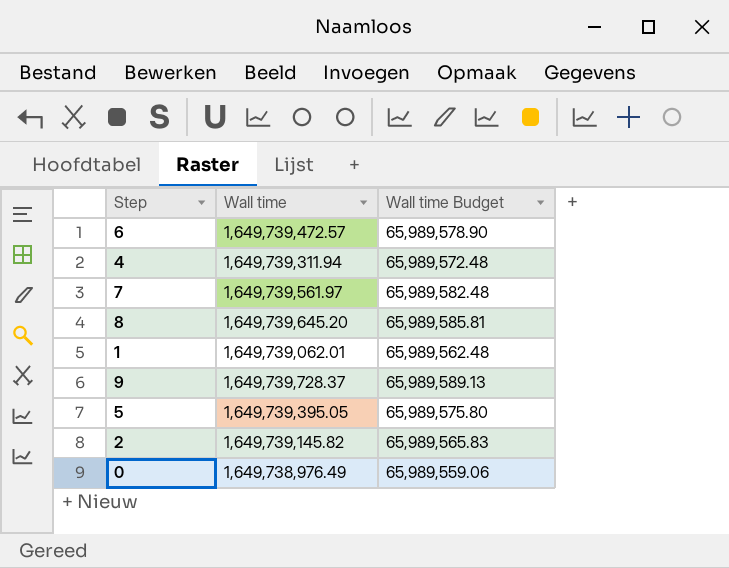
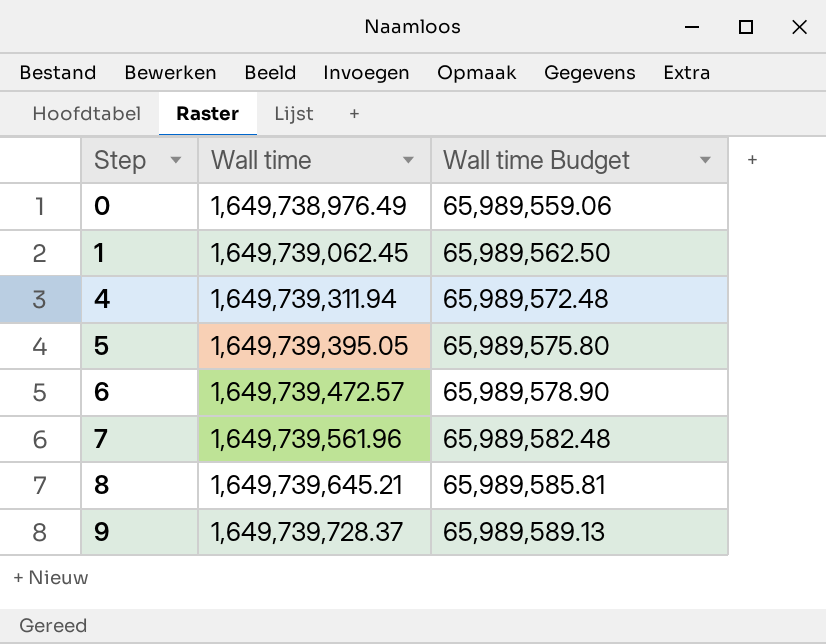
row order: none -> Step ascending
row 2: 1,649,739,145.82 | 65,989,565.83 -> none
1 | Wall time: 1,649,739,062.01 -> 1,649,739,062.45
1 | Wall time Budget: 65,989,562.48 -> 65,989,562.50
7 | Wall time: 1,649,739,561.97 -> 1,649,739,561.96
8 | Wall time: 1,649,739,645.20 -> 1,649,739,645.21

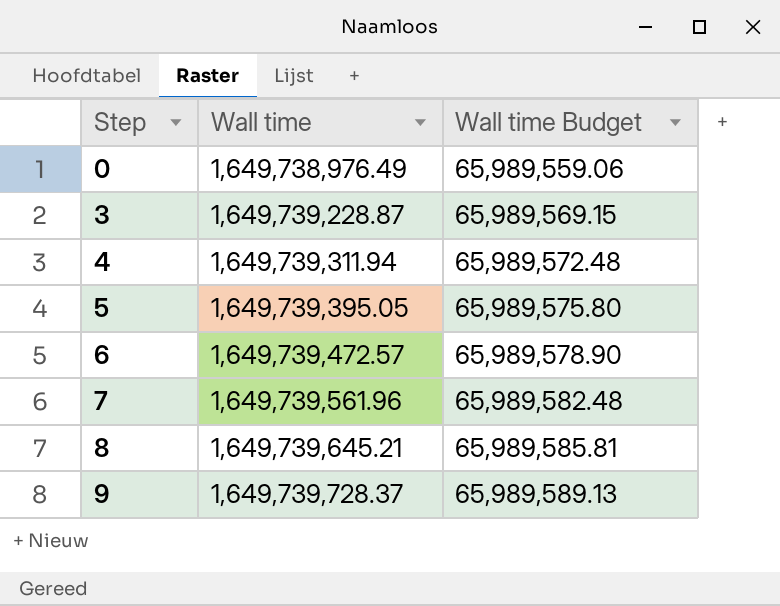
row 1: 1,649,739,062.45 | 65,989,562.50 -> none
row 3: none -> 1,649,739,228.87 | 65,989,569.15

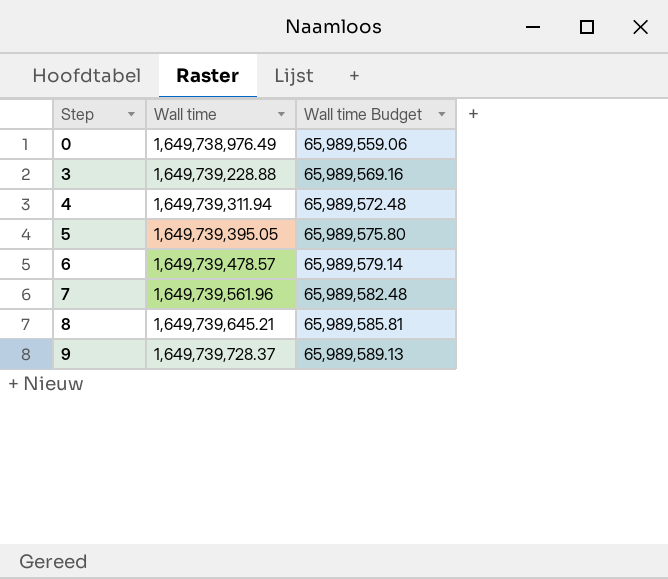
3 | Wall time: 1,649,739,228.87 -> 1,649,739,228.88
3 | Wall time Budget: 65,989,569.15 -> 65,989,569.16
6 | Wall time: 1,649,739,472.57 -> 1,649,739,478.57
6 | Wall time Budget: 65,989,578.90 -> 65,989,579.14

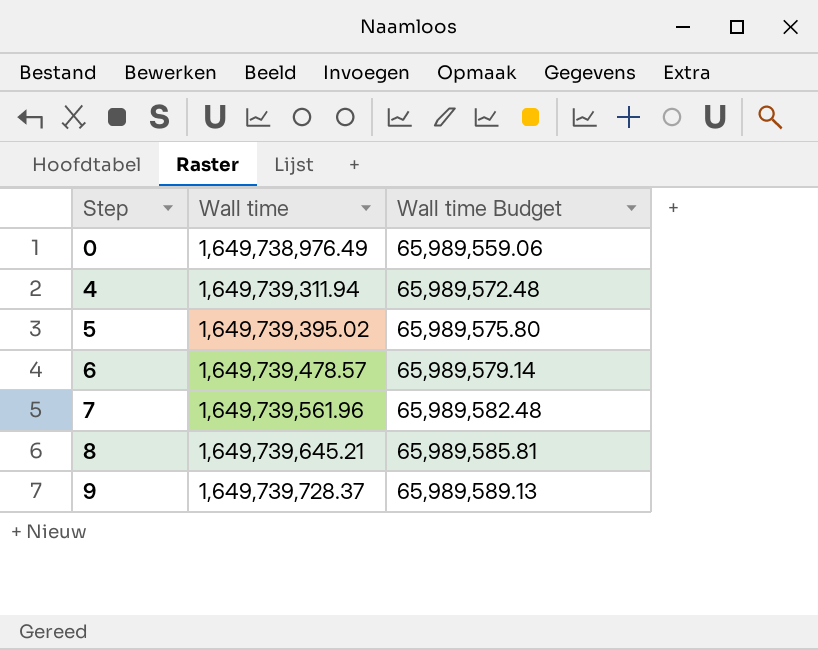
row 3: 1,649,739,228.88 | 65,989,569.16 -> none
5 | Wall time: 1,649,739,395.05 -> 1,649,739,395.02

